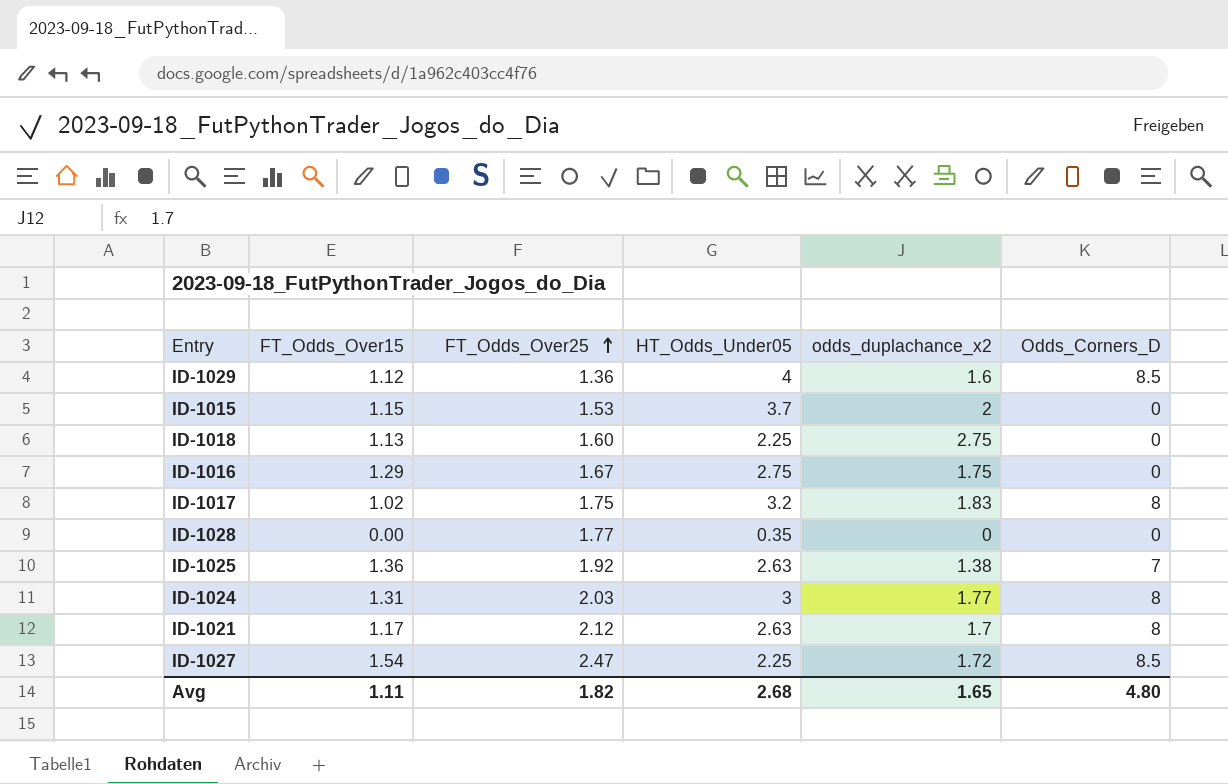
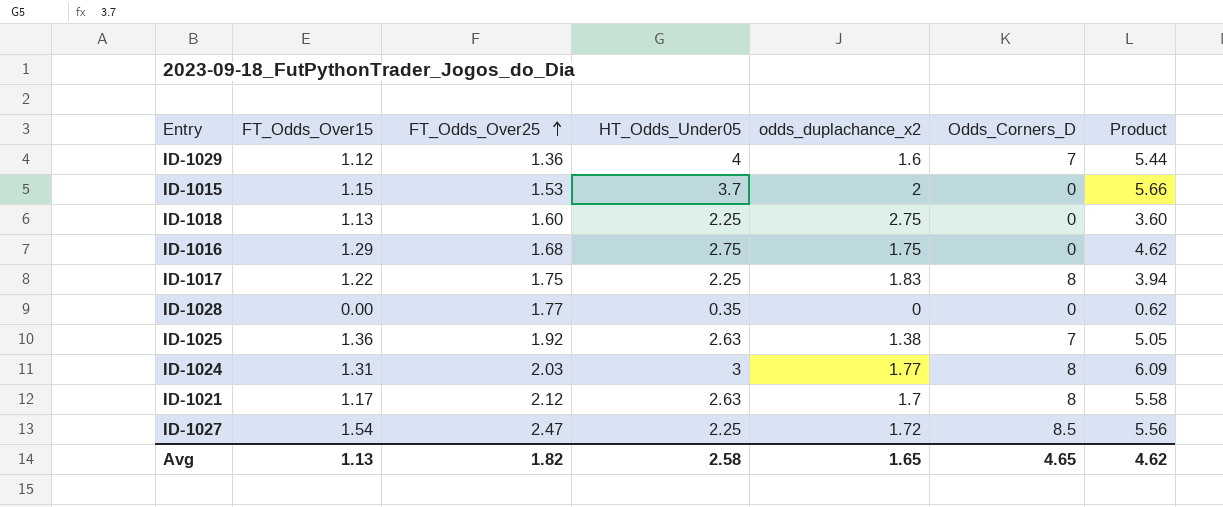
column Product | formula: none -> [FT_Odds_Over25] * [HT_Odds_Under05]
ID-1029 | Odds_Corners_D: 8.5 -> 7
ID-1016 | FT_Odds_Over25: 1.67 -> 1.68
ID-1017 | FT_Odds_Over15: 1.02 -> 1.22
ID-1017 | HT_Odds_Under05: 3.2 -> 2.25
Avg | FT_Odds_Over15: 1.11 -> 1.13
Avg | HT_Odds_Under05: 2.68 -> 2.58
Avg | Odds_Corners_D: 4.80 -> 4.65

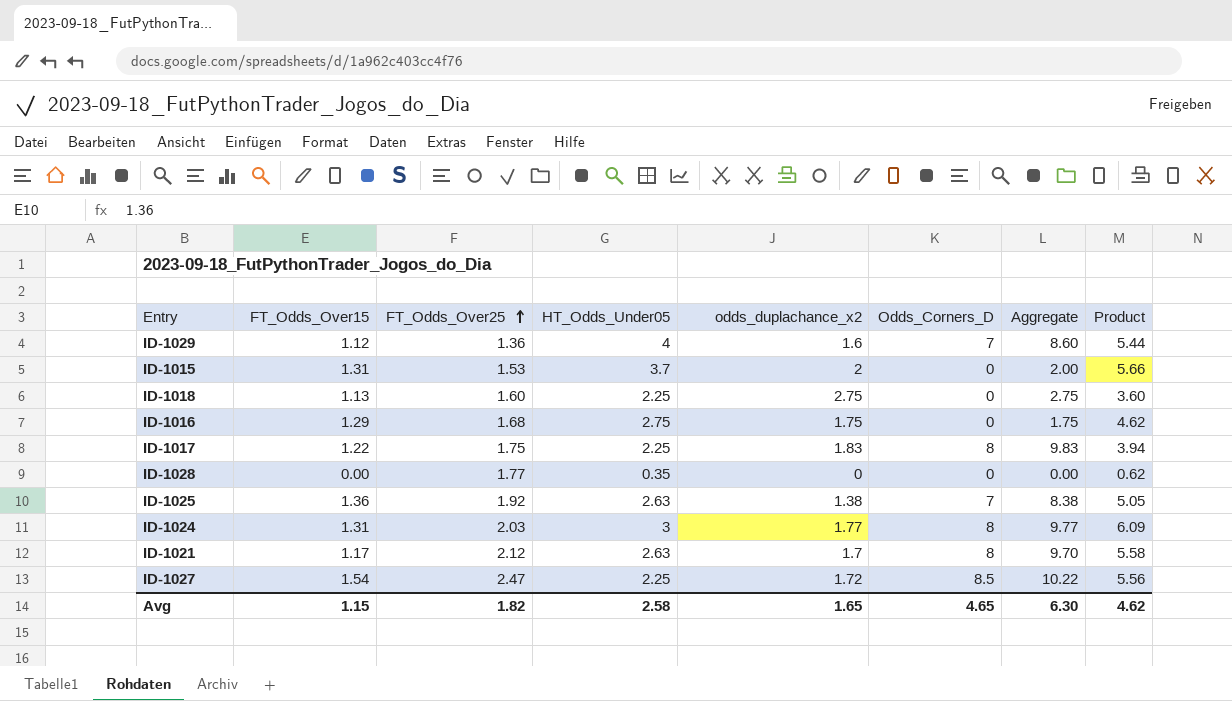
column Aggregate | formula: none -> [odds_duplachance_x2] + [Odds_Corners_D]
ID-1015 | FT_Odds_Over15: 1.15 -> 1.31
Avg | FT_Odds_Over15: 1.13 -> 1.15

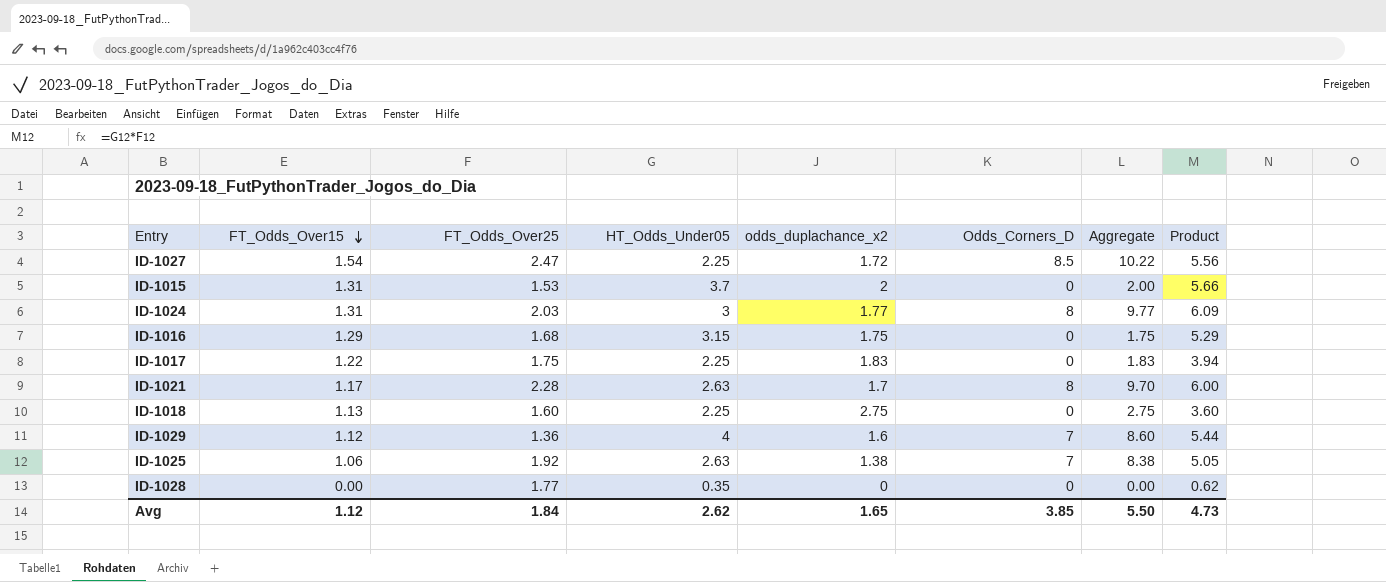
row order: FT_Odds_Over25 ascending -> FT_Odds_Over15 descending
ID-1016 | HT_Odds_Under05: 2.75 -> 3.15
ID-1016 | Product: 4.62 -> 5.29
ID-1017 | Odds_Corners_D: 8 -> 0
ID-1017 | Aggregate: 9.83 -> 1.83
ID-1021 | FT_Odds_Over25: 2.12 -> 2.28
ID-1021 | Product: 5.58 -> 6.00
ID-1025 | FT_Odds_Over15: 1.36 -> 1.06
Avg | FT_Odds_Over15: 1.15 -> 1.12
Avg | FT_Odds_Over25: 1.82 -> 1.84
Avg | HT_Odds_Under05: 2.58 -> 2.62
Avg | Odds_Corners_D: 4.65 -> 3.85
Avg | Aggregate: 6.30 -> 5.50
Avg | Product: 4.62 -> 4.73

